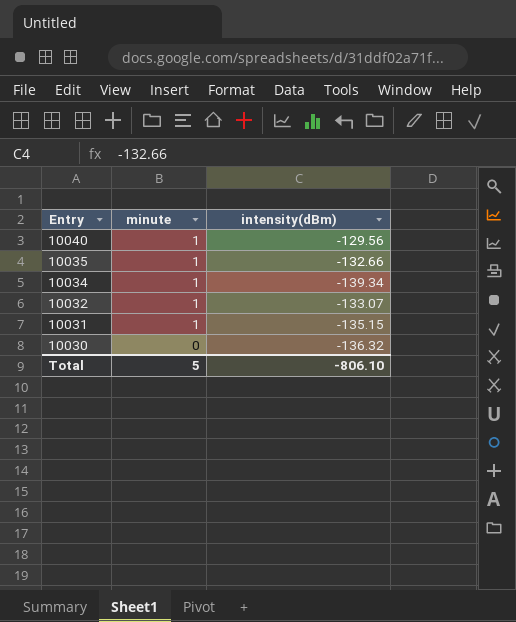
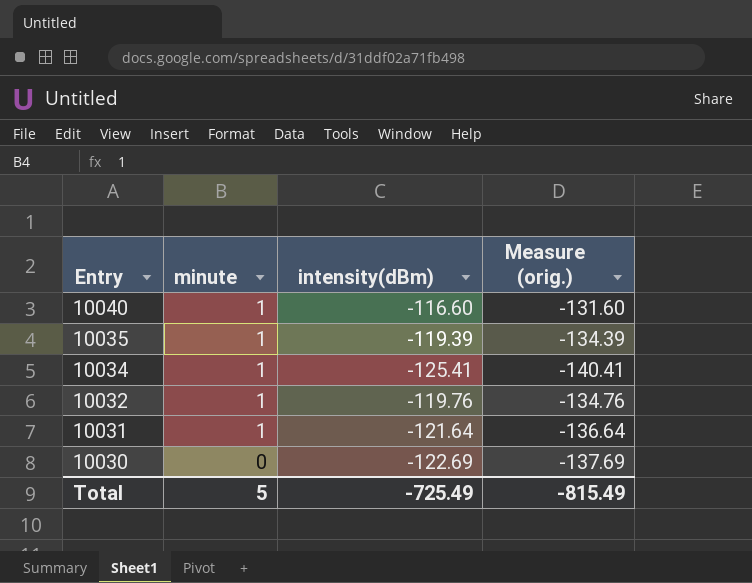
column Measure (orig.) | formula: none -> [intensity(dBm)] - 15
10040 | intensity(dBm): -129.56 -> -116.60
10035 | intensity(dBm): -132.66 -> -119.39
10034 | intensity(dBm): -139.34 -> -125.41
10032 | intensity(dBm): -133.07 -> -119.76
10031 | intensity(dBm): -135.15 -> -121.64
10030 | intensity(dBm): -136.32 -> -122.69
Total | intensity(dBm): -806.10 -> -725.49

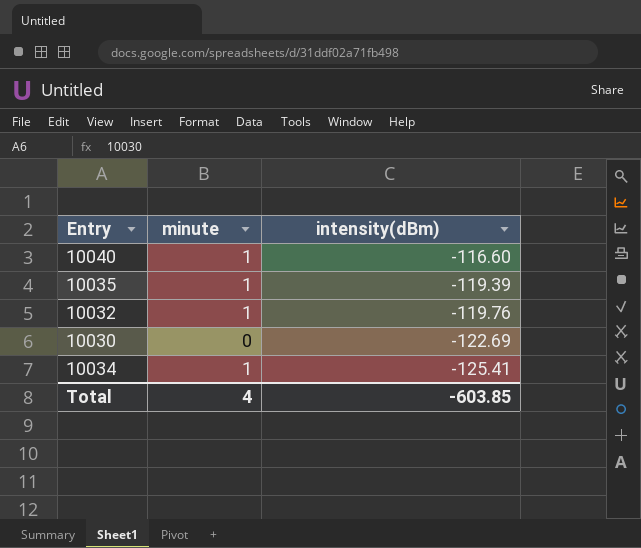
row order: Entry descending -> intensity(dBm) descending
column Measure (orig.) | formula: [intensity(dBm)] - 15 -> none
row 10031: 1 | -121.64 | -136.64 -> none
Total | minute: 5 -> 4
Total | intensity(dBm): -725.49 -> -603.85

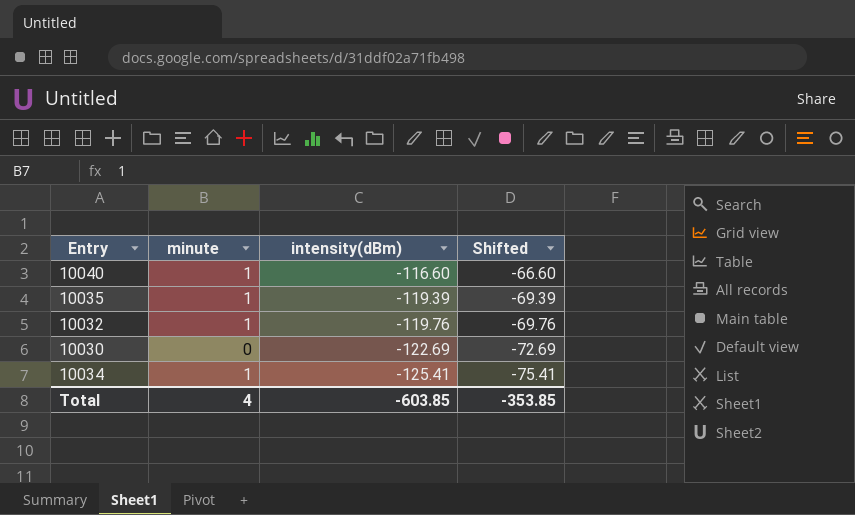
column Shifted | formula: none -> [intensity(dBm)] + 50

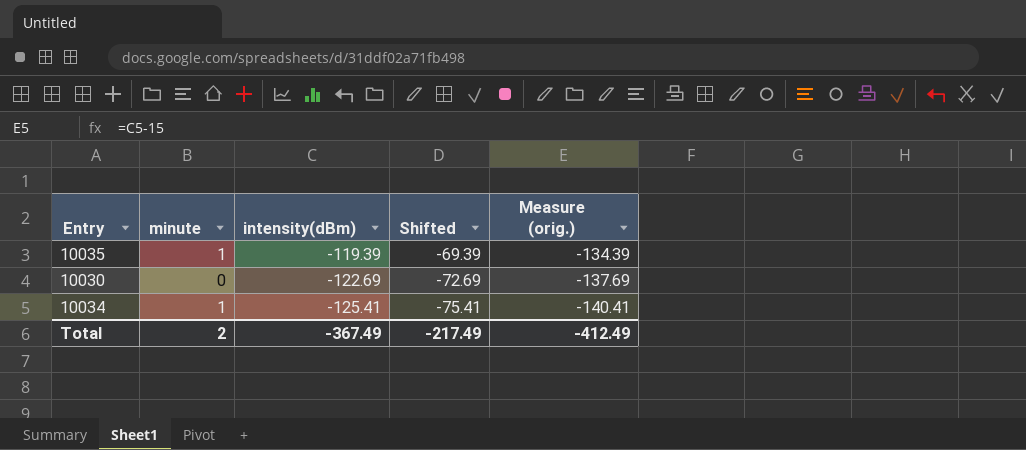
column Measure (orig.) | formula: none -> [intensity(dBm)] - 15
row 10040: 1 | -116.60 | -66.60 -> none
row 10032: 1 | -119.76 | -69.76 -> none
Total | minute: 4 -> 2
Total | intensity(dBm): -603.85 -> -367.49
Total | Shifted: -353.85 -> -217.49

